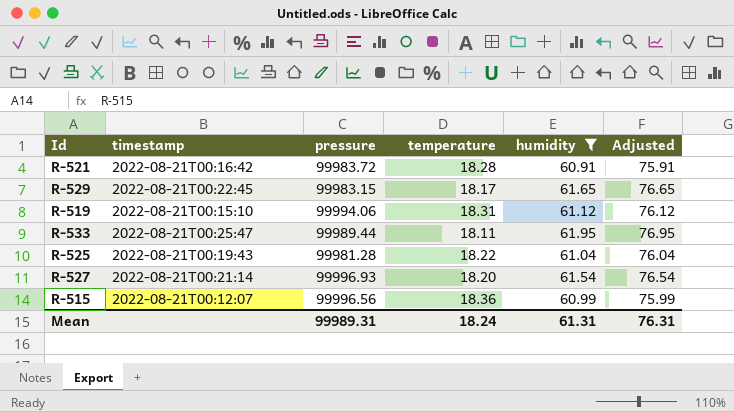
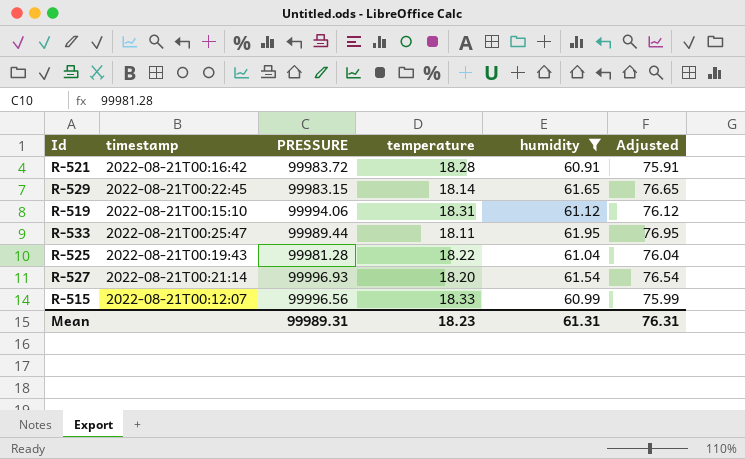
column name: pressure -> PRESSURE
R-529 | temperature: 18.17 -> 18.14
R-515 | temperature: 18.36 -> 18.33
Mean | temperature: 18.24 -> 18.23

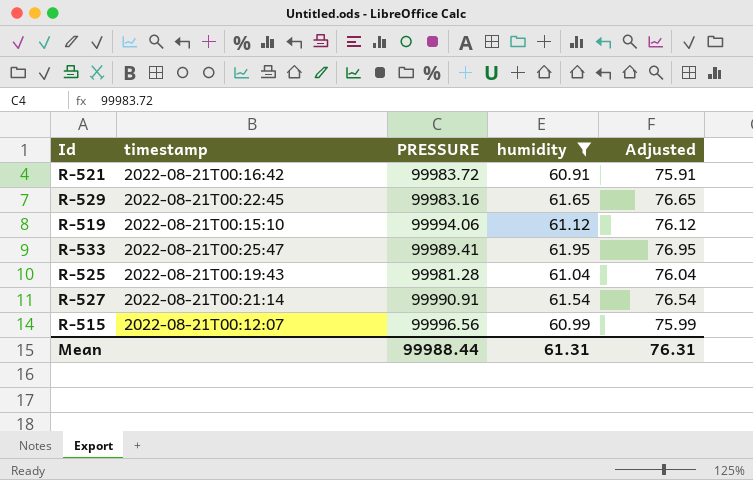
column temperature | position: 4 -> none
R-529 | PRESSURE: 99983.15 -> 99983.16
R-533 | PRESSURE: 99989.44 -> 99989.41
R-527 | PRESSURE: 99996.93 -> 99990.91
Mean | PRESSURE: 99989.31 -> 99988.44

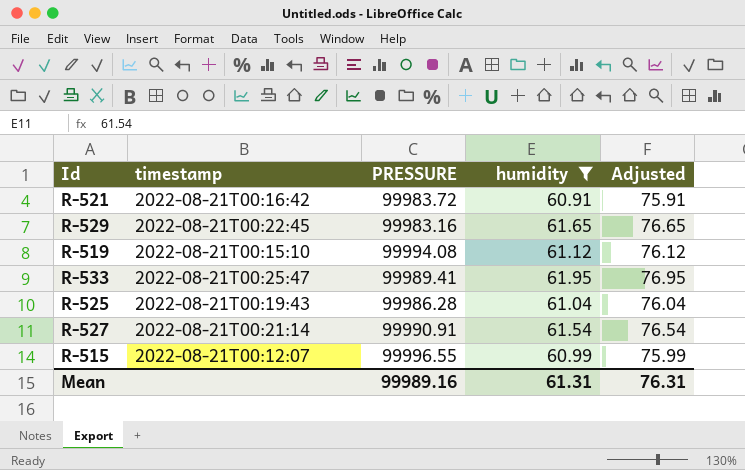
R-519 | PRESSURE: 99994.06 -> 99994.08
R-525 | PRESSURE: 99981.28 -> 99986.28
R-515 | PRESSURE: 99996.56 -> 99996.55
Mean | PRESSURE: 99988.44 -> 99989.16

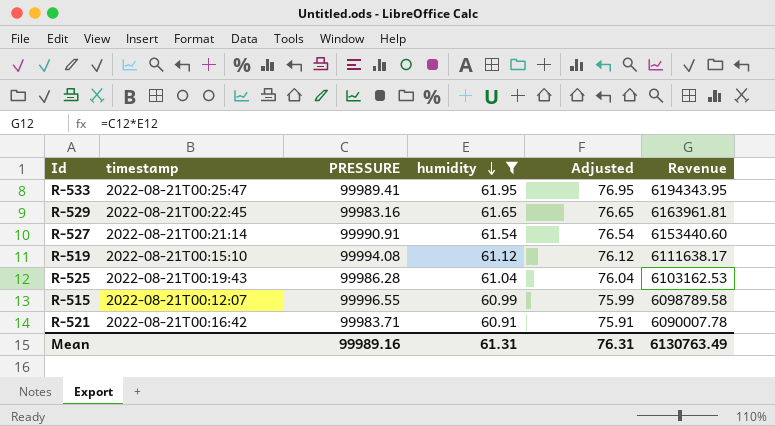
row order: none -> humidity descending
column Revenue | formula: none -> [PRESSURE] * [humidity]
R-521 | PRESSURE: 99983.72 -> 99983.71

